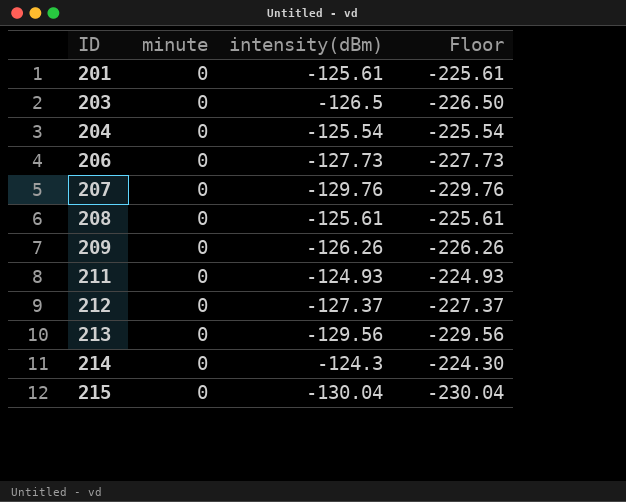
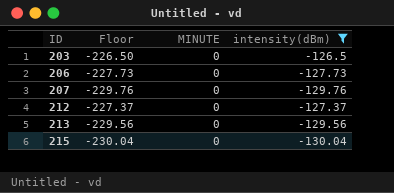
filter: none -> intensity(dBm) <= -126.5
column Floor | position: 4 -> 2
column name: minute -> MINUTE

